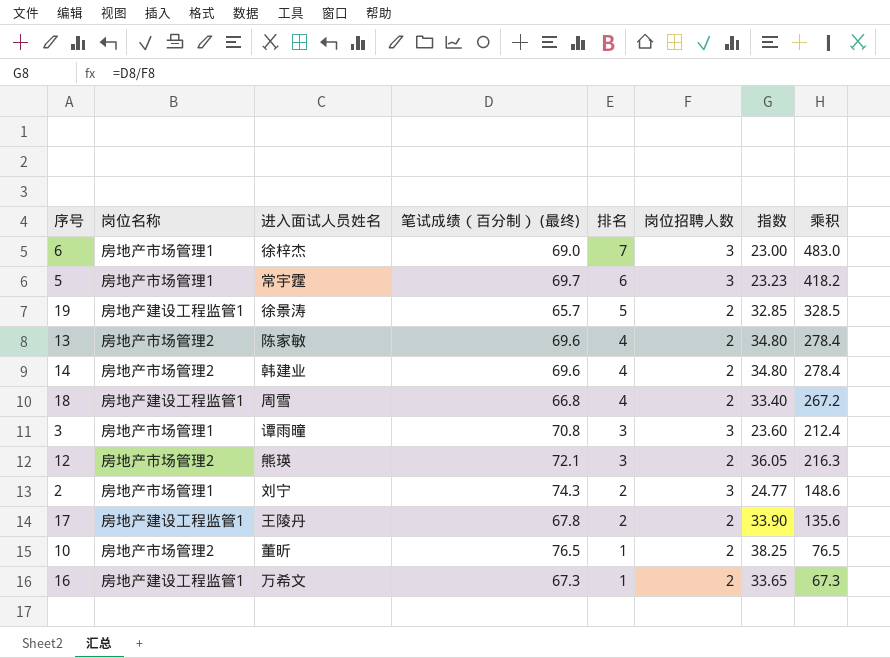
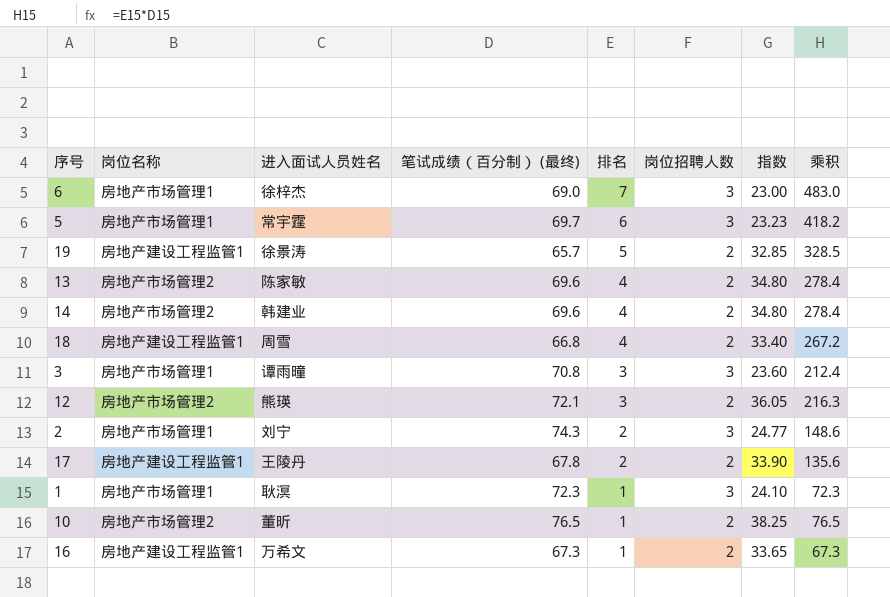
row 1: none -> 房地产市场管理1 | 耿溟 | 72.3 | 1 | 3 | 24.10 | 72.3

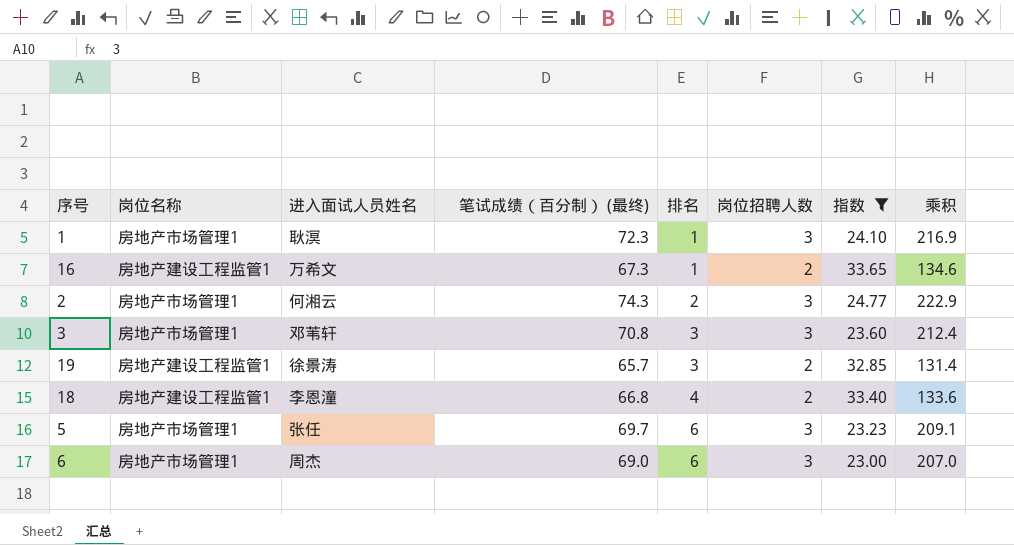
filter: none -> 指数 <= 33.65
row order: 排名 descending -> 排名 ascending
column 乘积 | formula: [笔试成绩（百分制） (最终)] * [排名] -> [笔试成绩（百分制） (最终)] * [岗位招聘人数]
2 | 进入面试人员姓名: 刘宁 -> 何湘云
3 | 进入面试人员姓名: 谭雨曈 -> 邓苇轩
19 | 排名: 5 -> 3
18 | 进入面试人员姓名: 周雪 -> 李恩潼
5 | 进入面试人员姓名: 常宇霆 -> 张任
6 | 进入面试人员姓名: 徐梓杰 -> 周杰
6 | 排名: 7 -> 6

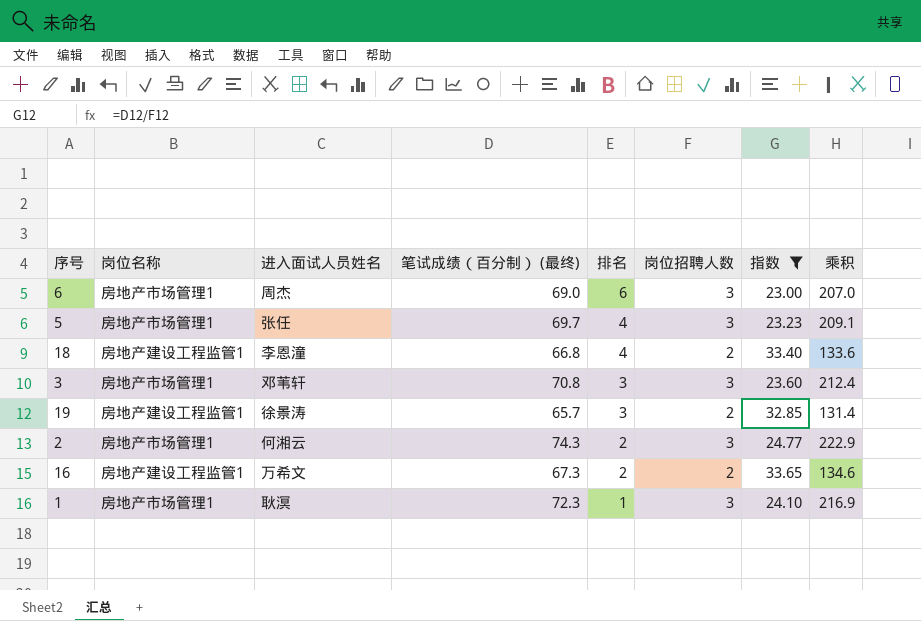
row order: 排名 ascending -> 排名 descending
5 | 排名: 6 -> 4
16 | 排名: 1 -> 2

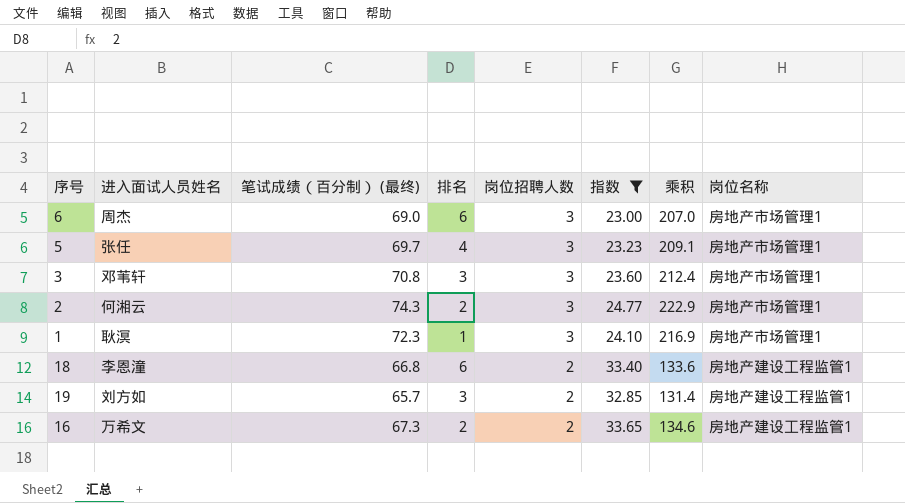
row order: 排名 descending -> 岗位招聘人数 descending
column 岗位名称 | position: 2 -> 8
18 | 排名: 4 -> 6
19 | 进入面试人员姓名: 徐景涛 -> 刘方如

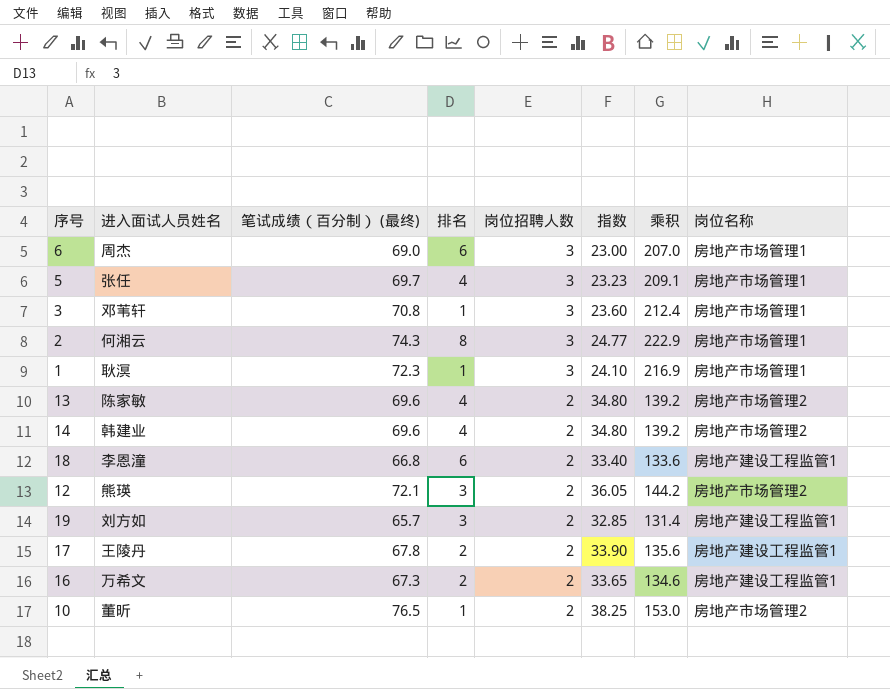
filter: 指数 <= 33.65 -> none
3 | 排名: 3 -> 1
2 | 排名: 2 -> 8

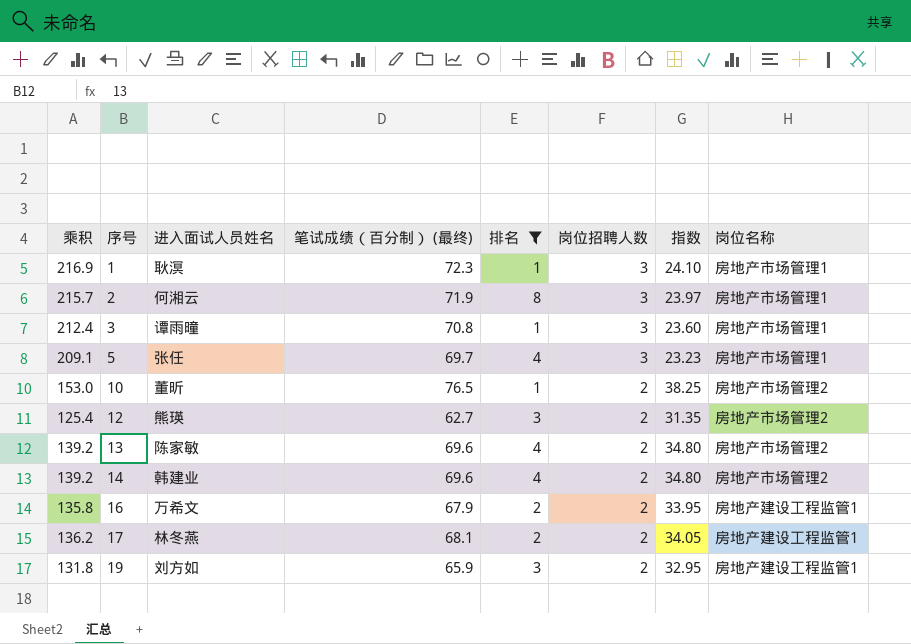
filter: none -> 排名 != 6
row order: 岗位招聘人数 descending -> 序号 ascending
column 乘积 | position: 7 -> 1
2 | 乘积: 222.9 -> 215.7
2 | 笔试成绩（百分制） (最终): 74.3 -> 71.9
2 | 指数: 24.77 -> 23.97
3 | 进入面试人员姓名: 邓苇轩 -> 谭雨曈
12 | 乘积: 144.2 -> 125.4
12 | 笔试成绩（百分制） (最终): 72.1 -> 62.7
12 | 指数: 36.05 -> 31.35
16 | 乘积: 134.6 -> 135.8
16 | 笔试成绩（百分制） (最终): 67.3 -> 67.9
16 | 指数: 33.65 -> 33.95
17 | 乘积: 135.6 -> 136.2
17 | 进入面试人员姓名: 王陵丹 -> 林冬燕
17 | 笔试成绩（百分制） (最终): 67.8 -> 68.1
17 | 指数: 33.90 -> 34.05
19 | 乘积: 131.4 -> 131.8
19 | 笔试成绩（百分制） (最终): 65.7 -> 65.9
19 | 指数: 32.85 -> 32.95

